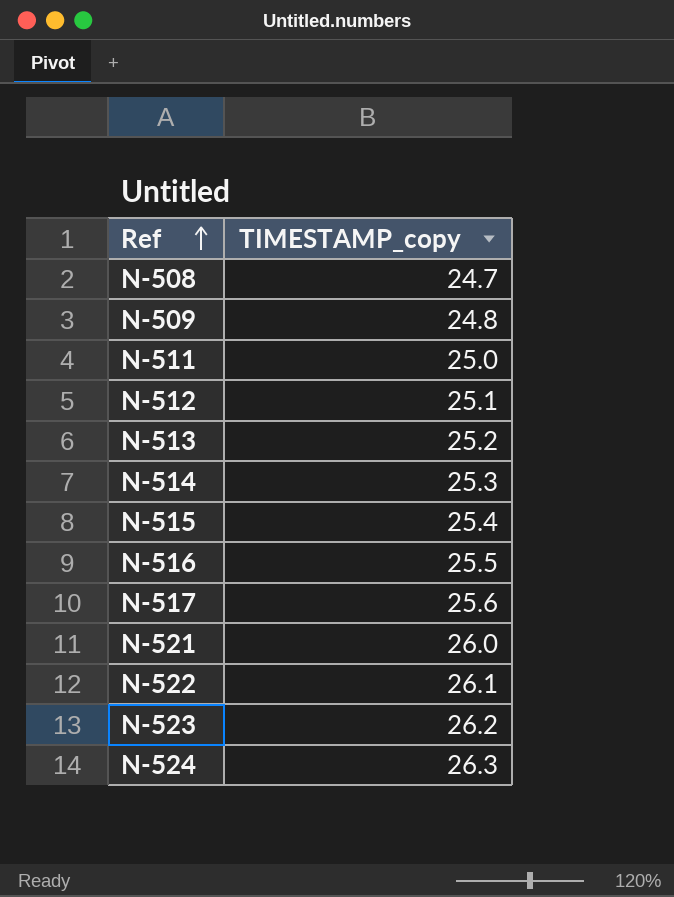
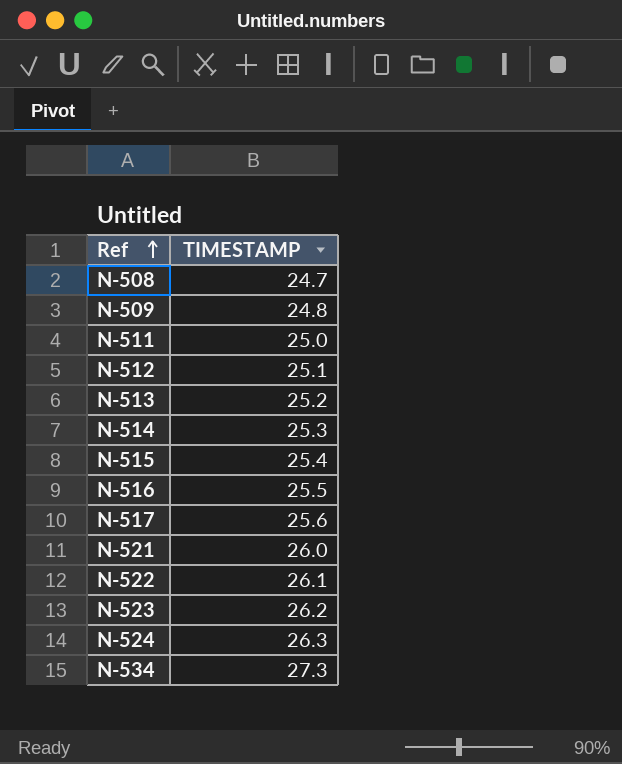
column name: TIMESTAMP_copy -> TIMESTAMP
row N-534: none -> 27.3

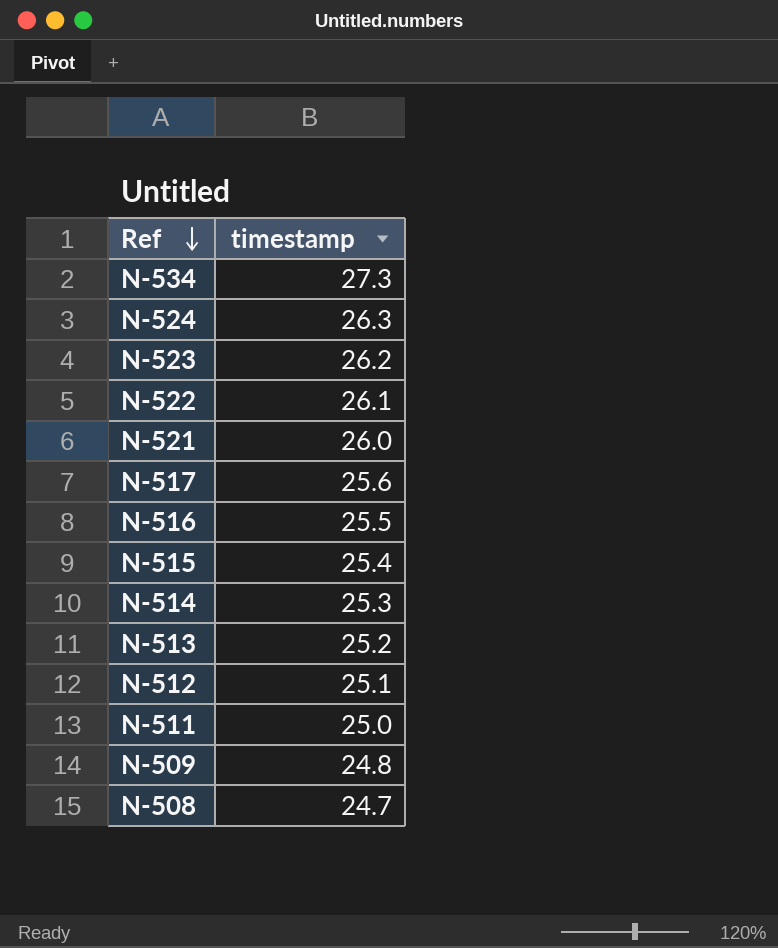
row order: Ref ascending -> Ref descending
column name: TIMESTAMP -> timestamp

